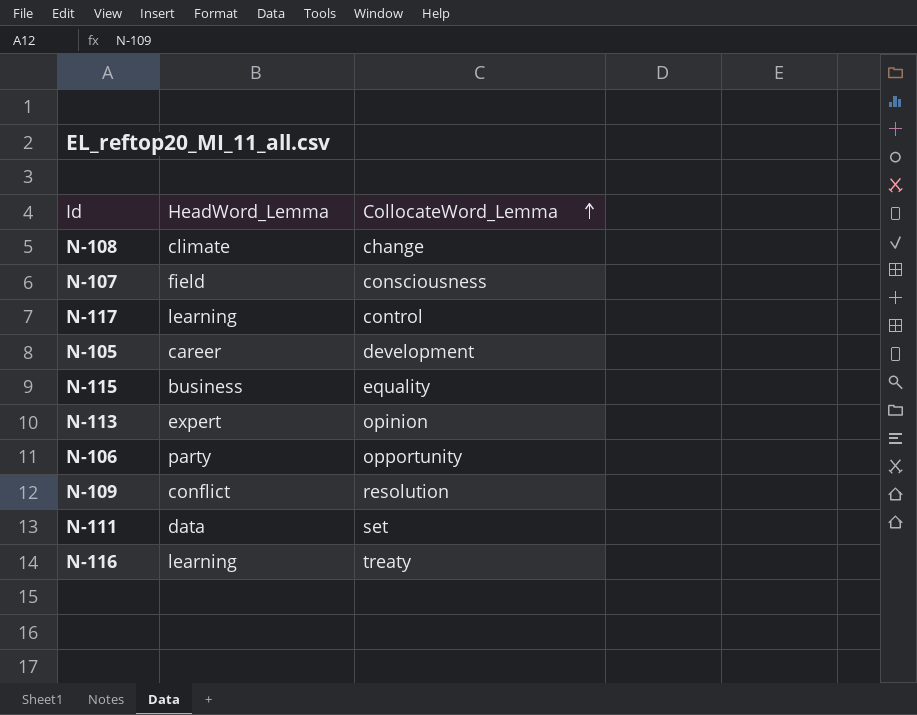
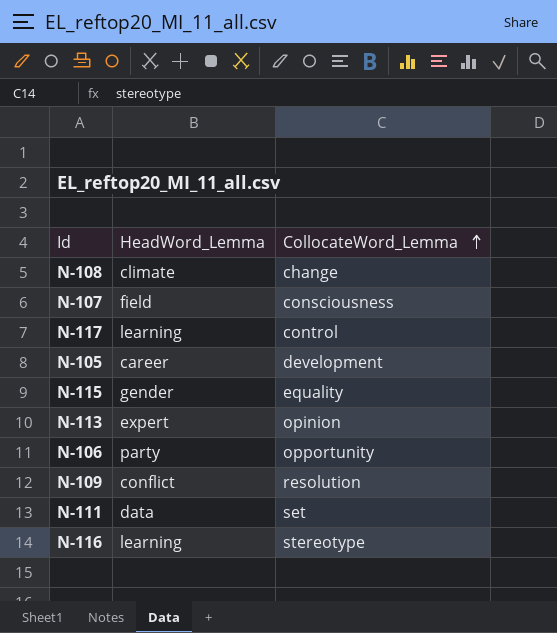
N-115 | HeadWord_Lemma: business -> gender
N-116 | CollocateWord_Lemma: treaty -> stereotype

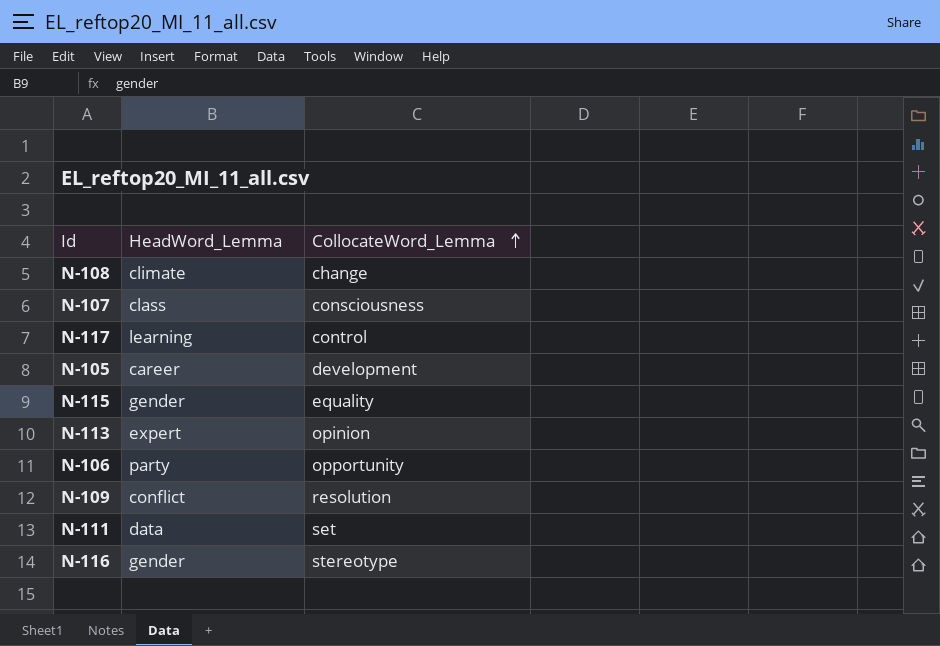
N-107 | HeadWord_Lemma: field -> class
N-116 | HeadWord_Lemma: learning -> gender

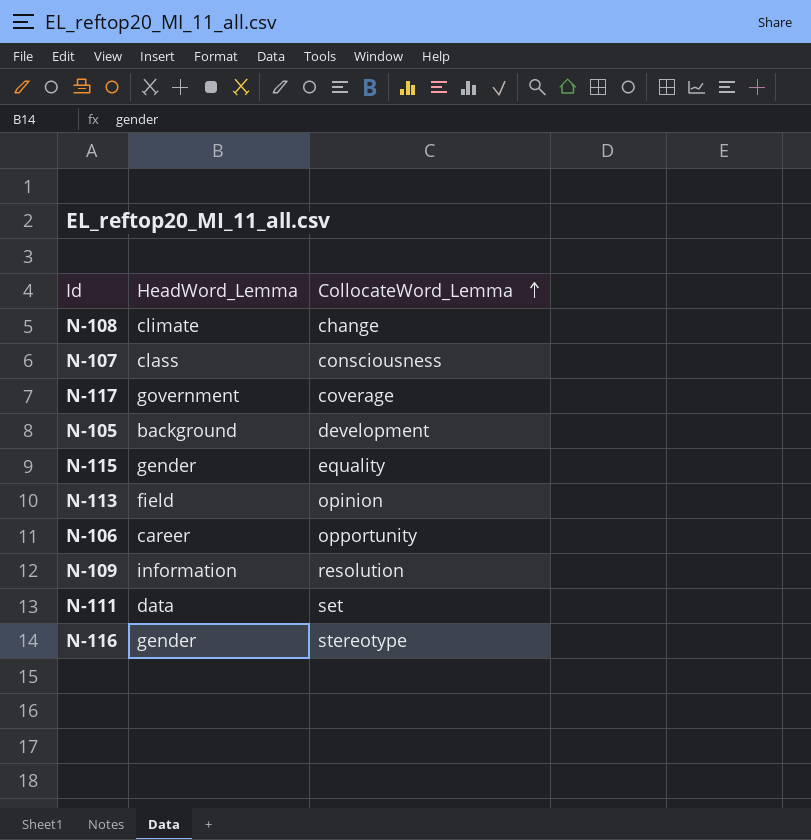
N-117 | HeadWord_Lemma: learning -> government
N-117 | CollocateWord_Lemma: control -> coverage
N-105 | HeadWord_Lemma: career -> background
N-113 | HeadWord_Lemma: expert -> field
N-106 | HeadWord_Lemma: party -> career
N-109 | HeadWord_Lemma: conflict -> information

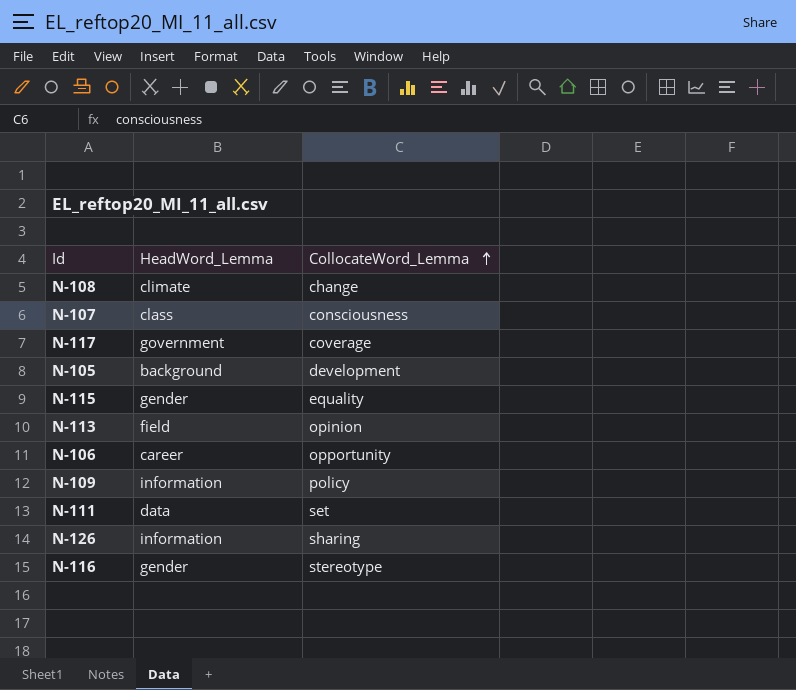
N-109 | CollocateWord_Lemma: resolution -> policy
row N-126: none -> information | sharing

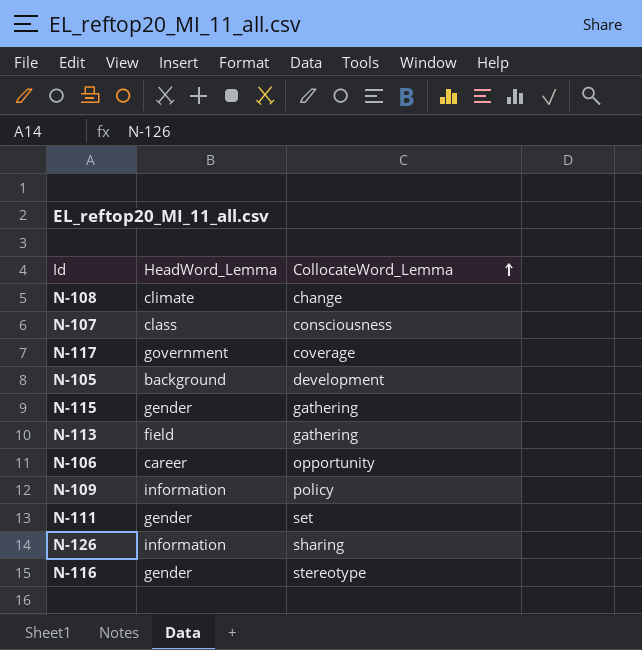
N-115 | CollocateWord_Lemma: equality -> gathering
N-113 | CollocateWord_Lemma: opinion -> gathering
N-111 | HeadWord_Lemma: data -> gender

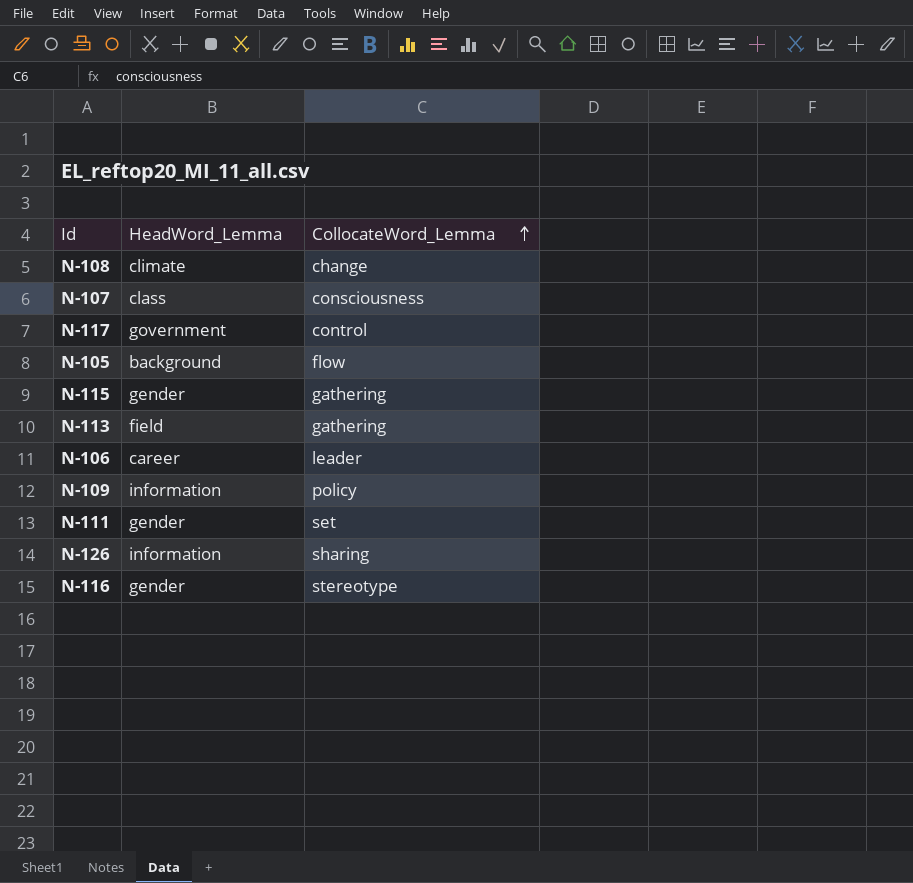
N-117 | CollocateWord_Lemma: coverage -> control
N-105 | CollocateWord_Lemma: development -> flow
N-106 | CollocateWord_Lemma: opportunity -> leader

